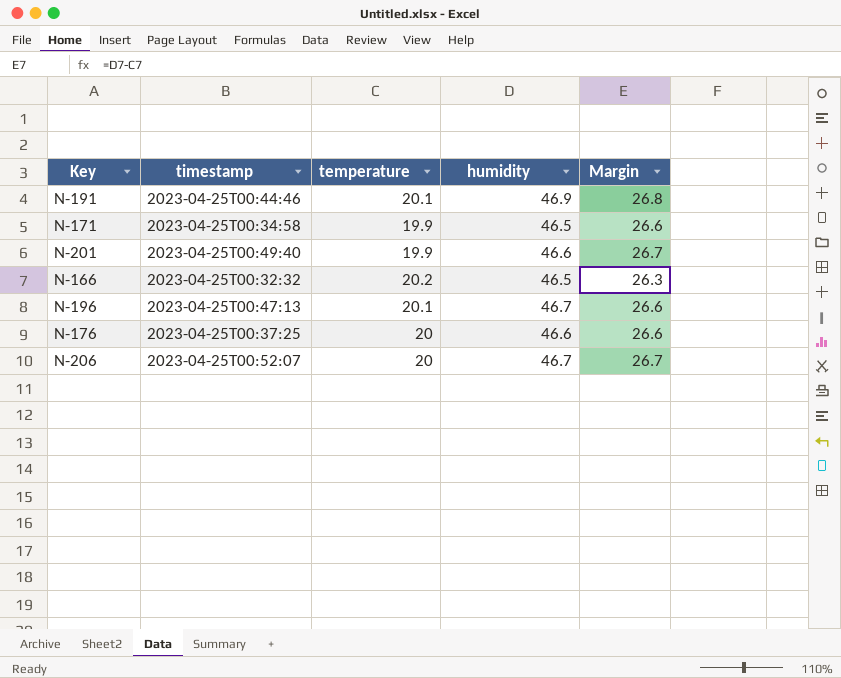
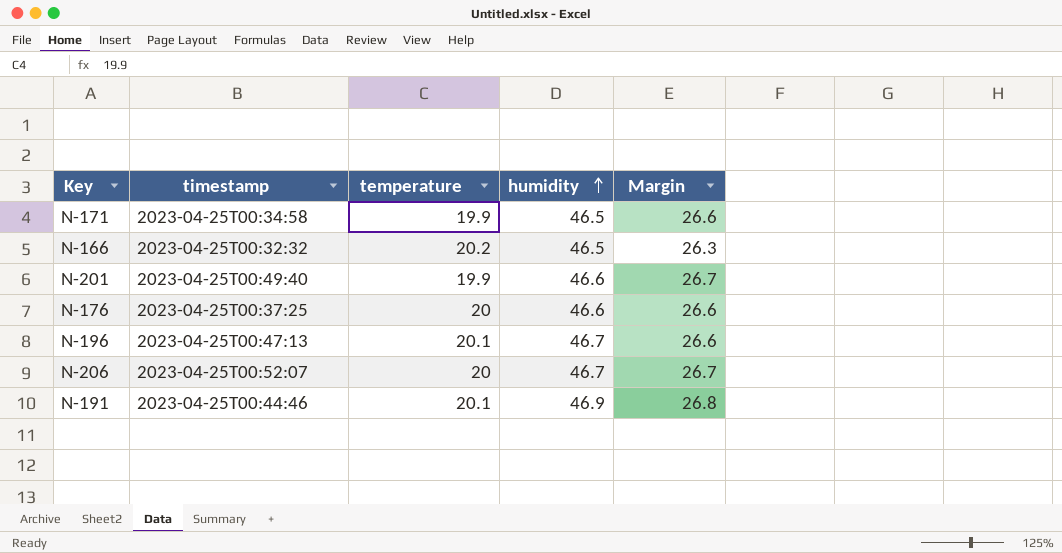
row order: none -> humidity ascending

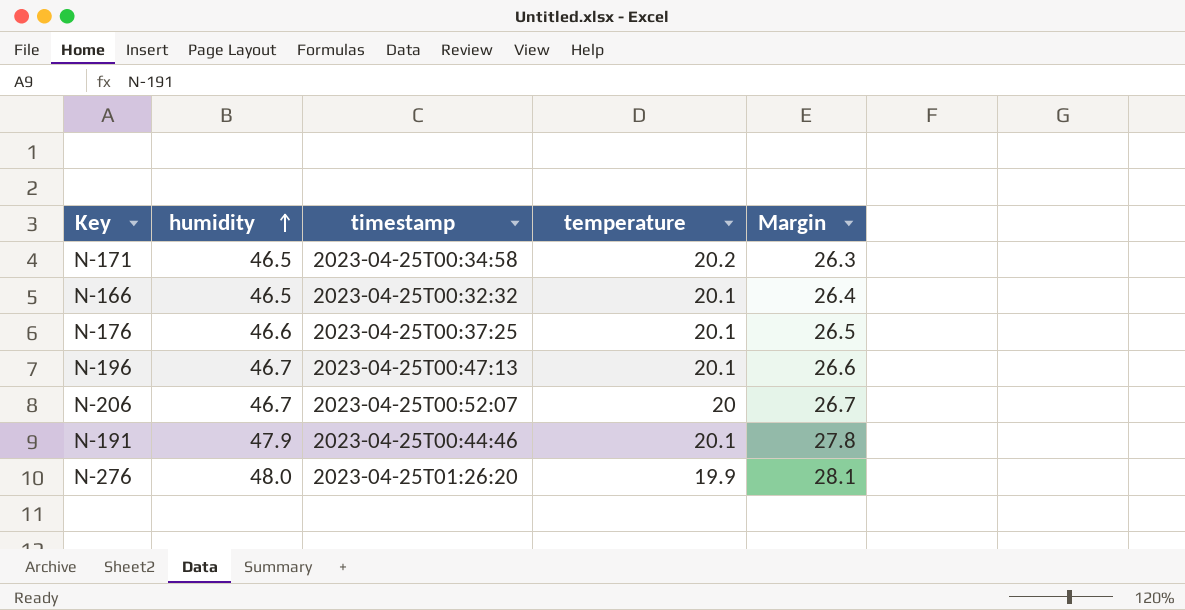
column humidity | position: 4 -> 2
row N-201: 2023-04-25T00:49:40 | 19.9 | 46.6 | 26.7 -> none
N-171 | temperature: 19.9 -> 20.2
N-171 | Margin: 26.6 -> 26.3
N-166 | temperature: 20.2 -> 20.1
N-166 | Margin: 26.3 -> 26.4
N-176 | temperature: 20 -> 20.1
N-176 | Margin: 26.6 -> 26.5
N-191 | humidity: 46.9 -> 47.9
N-191 | Margin: 26.8 -> 27.8
row N-276: none -> 48.0 | 2023-04-25T01:26:20 | 19.9 | 28.1

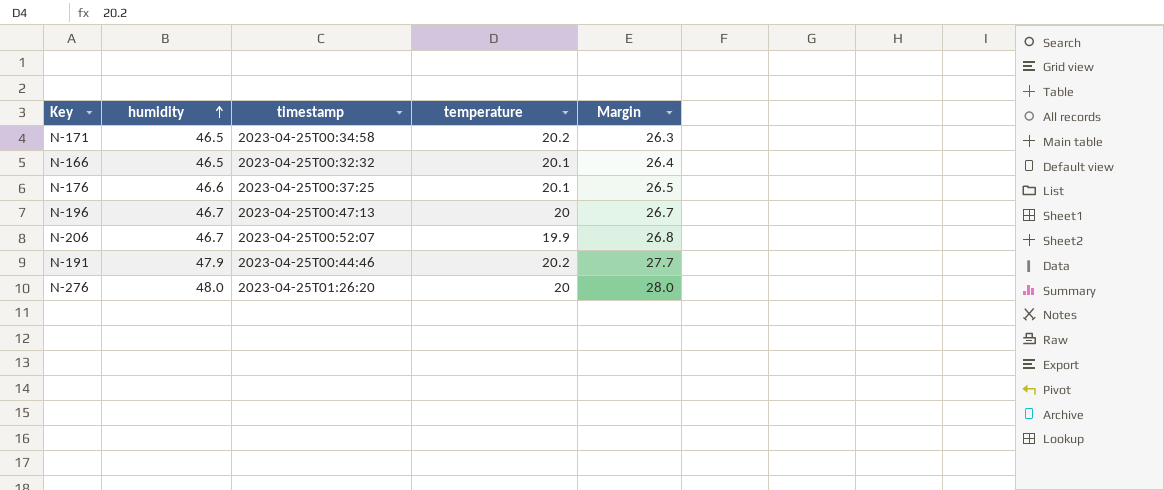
N-196 | temperature: 20.1 -> 20
N-196 | Margin: 26.6 -> 26.7
N-206 | temperature: 20 -> 19.9
N-206 | Margin: 26.7 -> 26.8
N-191 | temperature: 20.1 -> 20.2
N-191 | Margin: 27.8 -> 27.7
N-276 | temperature: 19.9 -> 20
N-276 | Margin: 28.1 -> 28.0

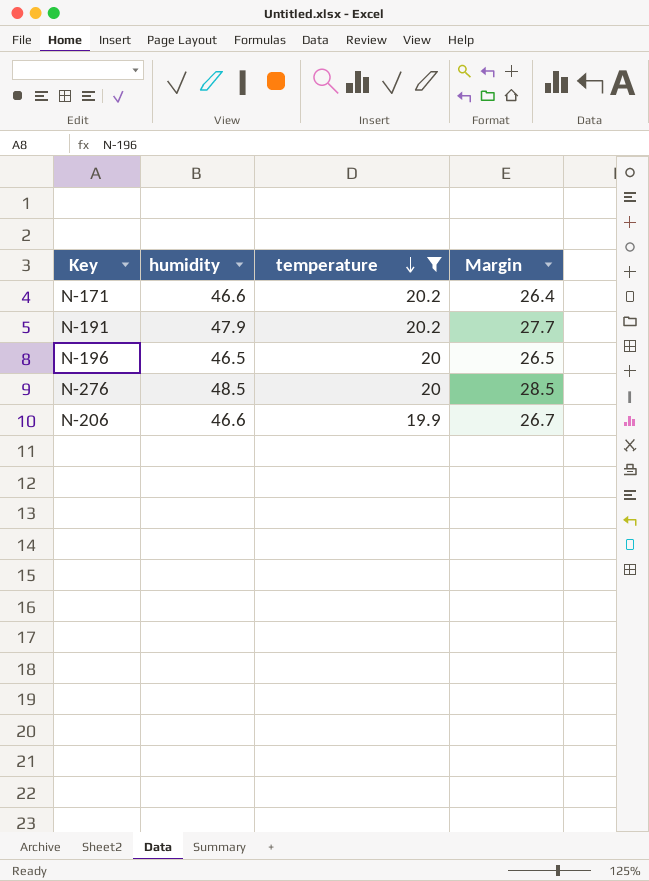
filter: none -> temperature != 20.1
row order: humidity ascending -> temperature descending
column timestamp | position: 3 -> none
N-171 | humidity: 46.5 -> 46.6
N-171 | Margin: 26.3 -> 26.4
N-196 | humidity: 46.7 -> 46.5
N-196 | Margin: 26.7 -> 26.5
N-276 | humidity: 48.0 -> 48.5
N-276 | Margin: 28.0 -> 28.5
N-206 | humidity: 46.7 -> 46.6
N-206 | Margin: 26.8 -> 26.7

